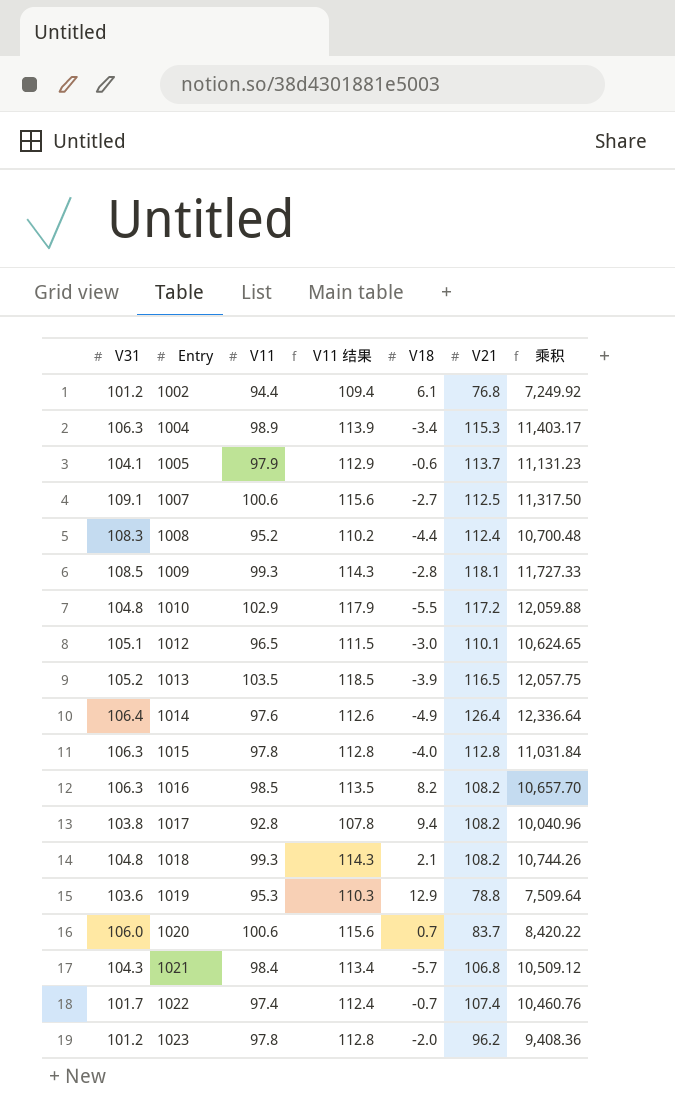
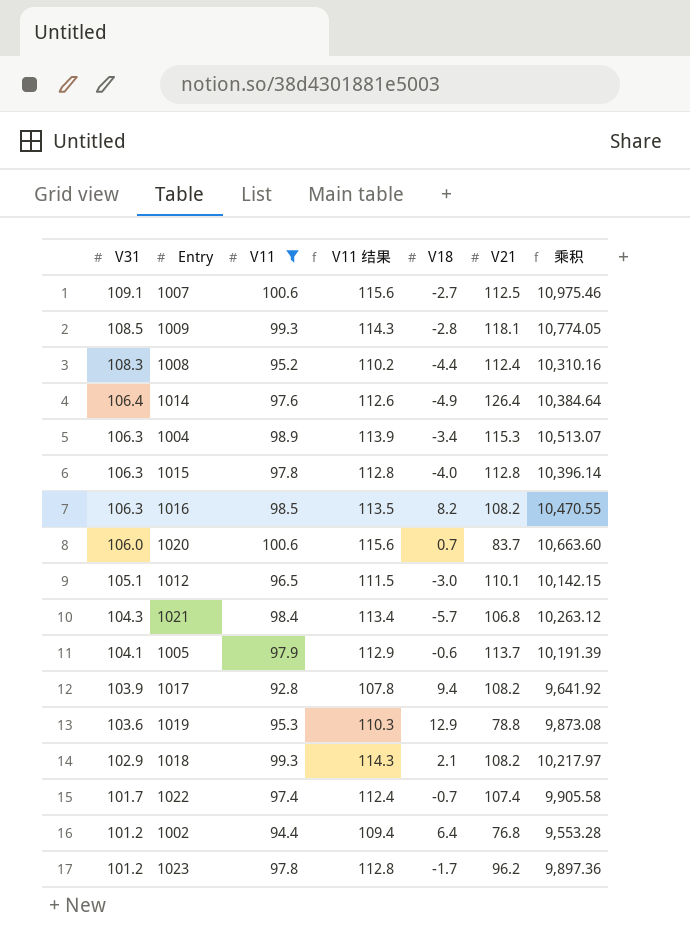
filter: none -> V11 <= 100.6
row order: Entry ascending -> V31 descending
column 乘积 | formula: [V11] * [V21] -> [V31] * [V11]
1017 | V31: 103.8 -> 103.9
1018 | V31: 104.8 -> 102.9
1002 | V18: 6.1 -> 6.4
1023 | V18: -2.0 -> -1.7

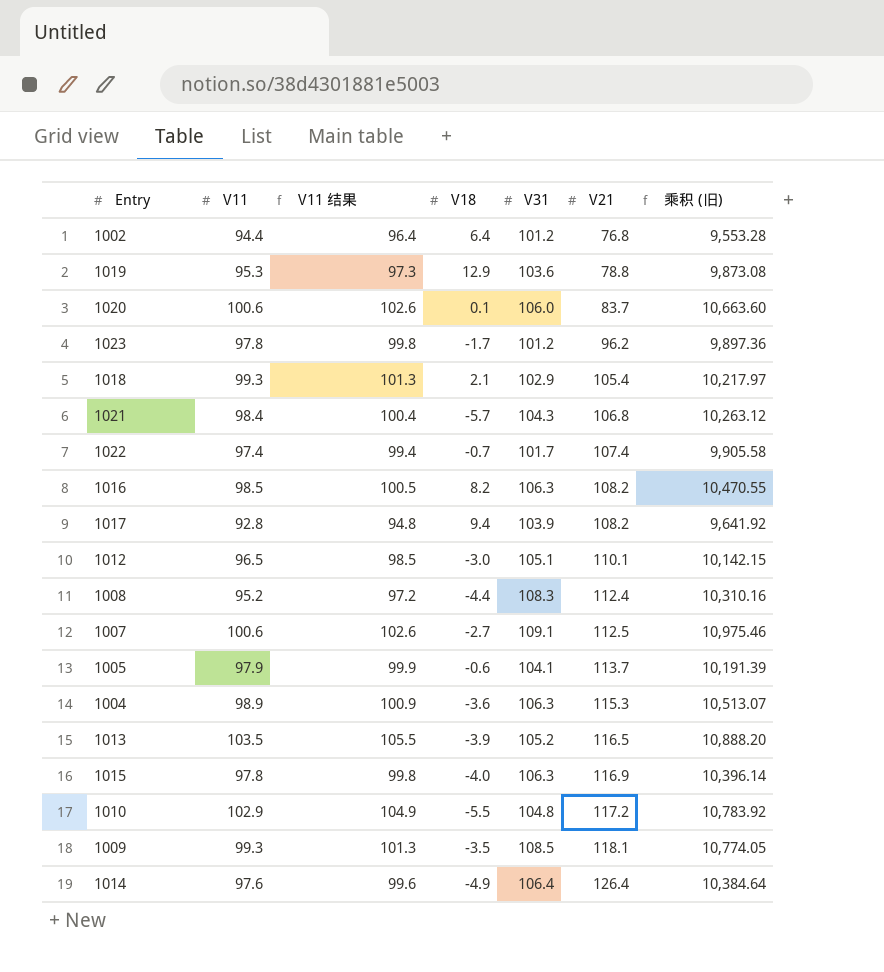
filter: V11 <= 100.6 -> none
row order: V31 descending -> V21 ascending
column V11 结果 | formula: [V11] + 15 -> [V11] + 2
column V31 | position: 1 -> 5
column name: 乘积 -> 乘积 (旧)
1020 | V18: 0.7 -> 0.1
1018 | V21: 108.2 -> 105.4
1004 | V18: -3.4 -> -3.6
1015 | V21: 112.8 -> 116.9
1009 | V18: -2.8 -> -3.5

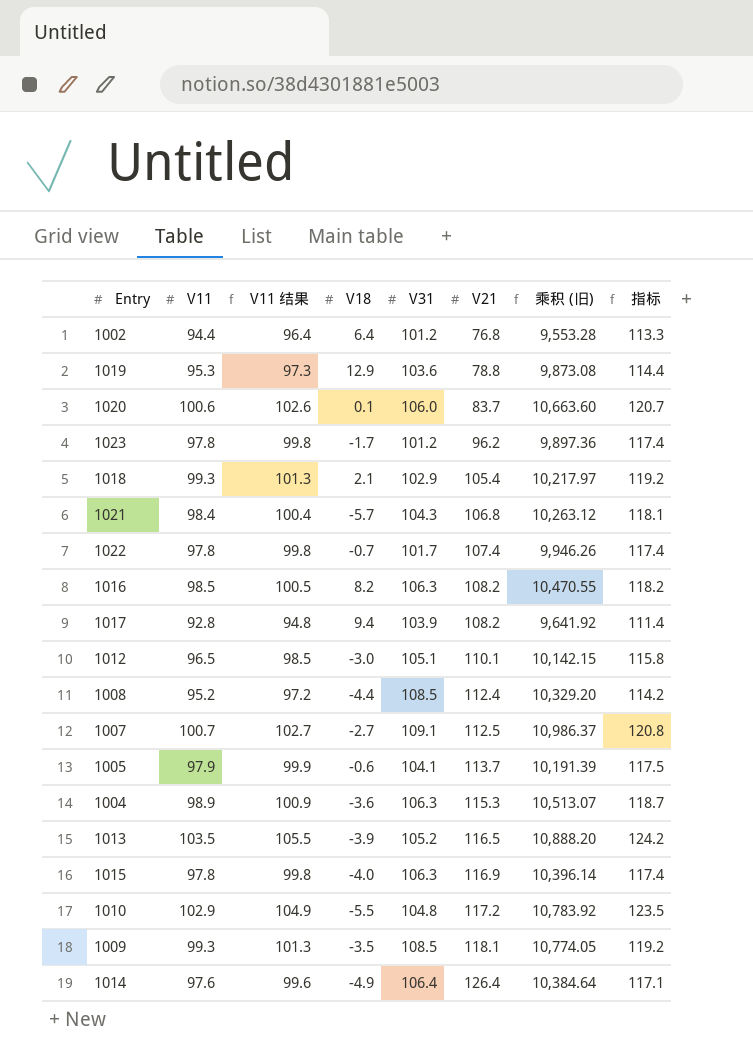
column 指标 | formula: none -> [V11] * 1.2
1022 | V11: 97.4 -> 97.8
1022 | V11 结果: 99.4 -> 99.8
1022 | 乘积 (旧): 9,905.58 -> 9,946.26
1008 | V31: 108.3 -> 108.5
1008 | 乘积 (旧): 10,310.16 -> 10,329.20
1007 | V11: 100.6 -> 100.7
1007 | V11 结果: 102.6 -> 102.7
1007 | 乘积 (旧): 10,975.46 -> 10,986.37

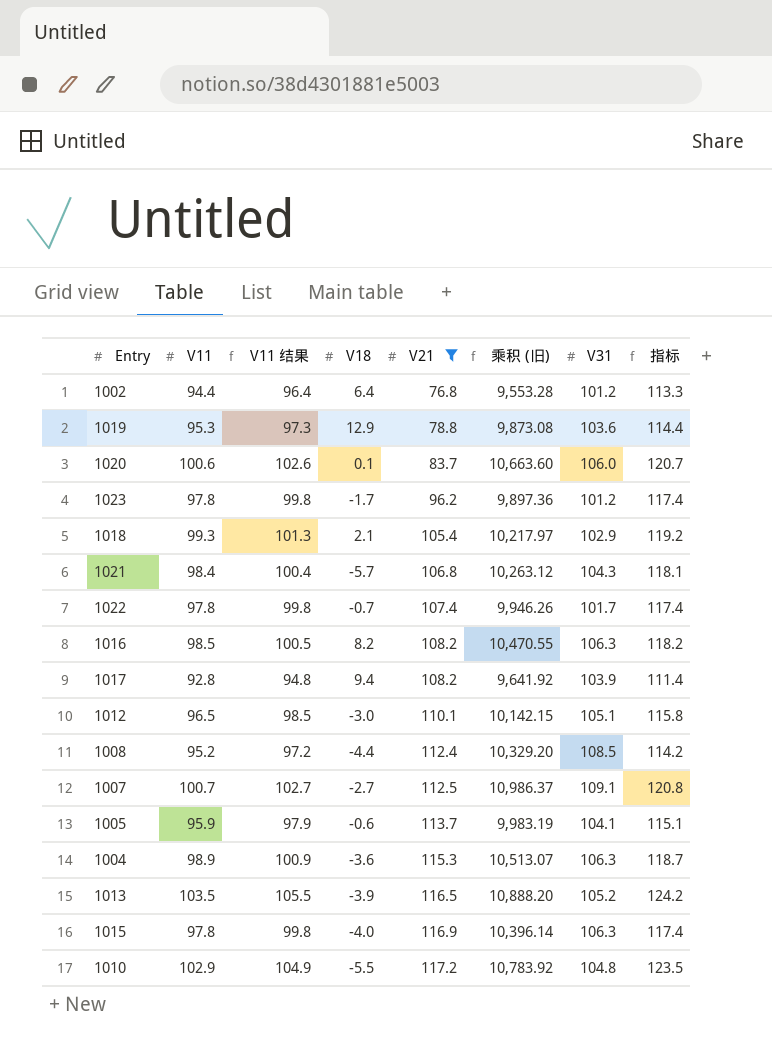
filter: none -> V21 <= 117.2
column V31 | position: 5 -> 7
1005 | V11: 97.9 -> 95.9
1005 | V11 结果: 99.9 -> 97.9
1005 | 乘积 (旧): 10,191.39 -> 9,983.19
1005 | 指标: 117.5 -> 115.1

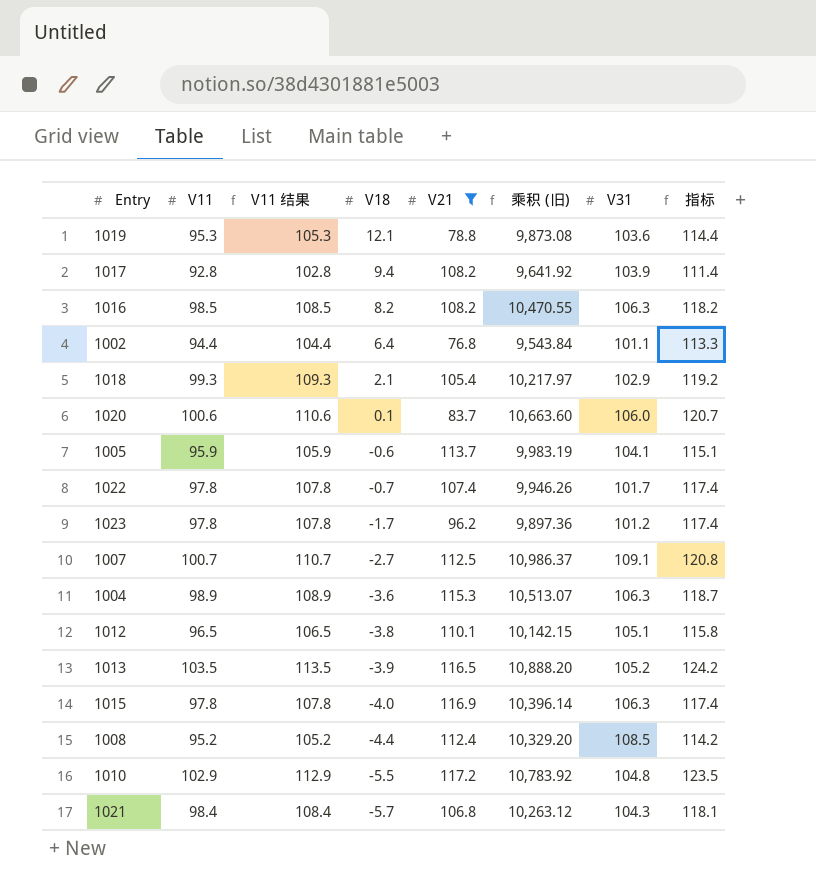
row order: V21 ascending -> V18 descending
column V11 结果 | formula: [V11] + 2 -> [V11] + 10
1019 | V18: 12.9 -> 12.1
1002 | 乘积 (旧): 9,553.28 -> 9,543.84
1002 | V31: 101.2 -> 101.1
1012 | V18: -3.0 -> -3.8

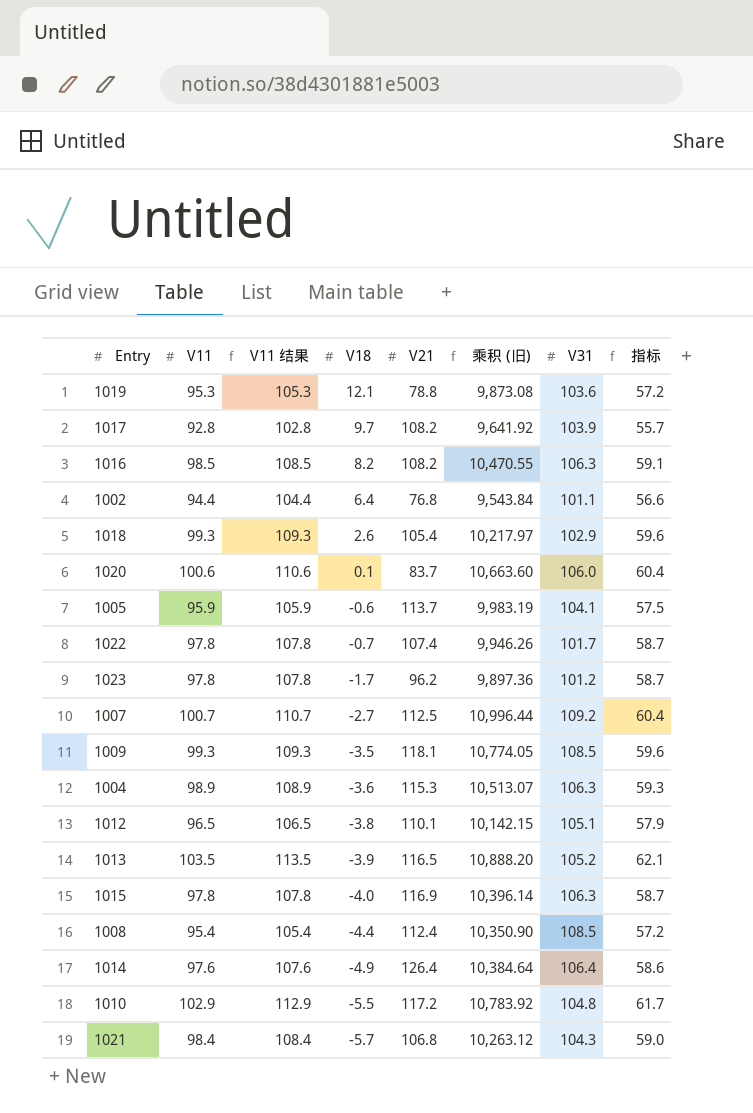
filter: V21 <= 117.2 -> none
column 指标 | formula: [V11] * 1.2 -> [V11] * 0.6
1017 | V18: 9.4 -> 9.7
1018 | V18: 2.1 -> 2.6
1007 | 乘积 (旧): 10,986.37 -> 10,996.44
1007 | V31: 109.1 -> 109.2
1008 | V11: 95.2 -> 95.4
1008 | V11 结果: 105.2 -> 105.4
1008 | 乘积 (旧): 10,329.20 -> 10,350.90

